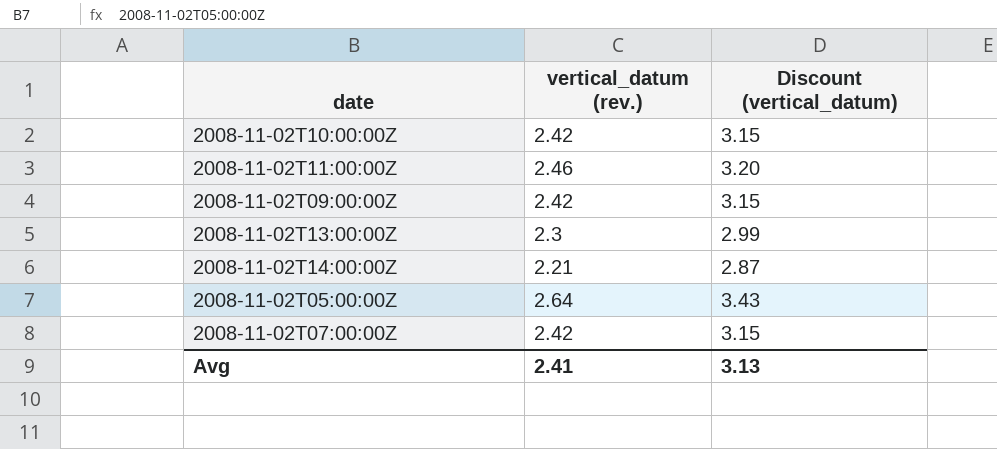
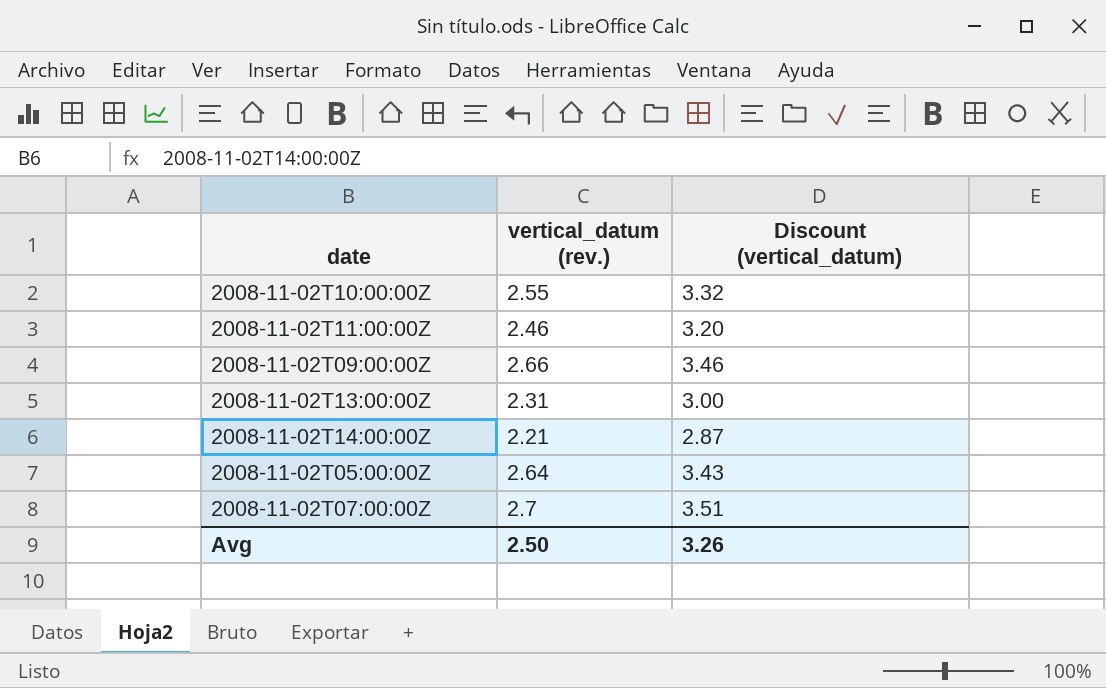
2008-11-02T10:00:00Z | vertical_datum (rev.): 2.42 -> 2.55
2008-11-02T10:00:00Z | Discount (vertical_datum): 3.15 -> 3.32
2008-11-02T09:00:00Z | vertical_datum (rev.): 2.42 -> 2.66
2008-11-02T09:00:00Z | Discount (vertical_datum): 3.15 -> 3.46
2008-11-02T13:00:00Z | vertical_datum (rev.): 2.3 -> 2.31
2008-11-02T13:00:00Z | Discount (vertical_datum): 2.99 -> 3.00
2008-11-02T07:00:00Z | vertical_datum (rev.): 2.42 -> 2.7
2008-11-02T07:00:00Z | Discount (vertical_datum): 3.15 -> 3.51
Avg | vertical_datum (rev.): 2.41 -> 2.50
Avg | Discount (vertical_datum): 3.13 -> 3.26

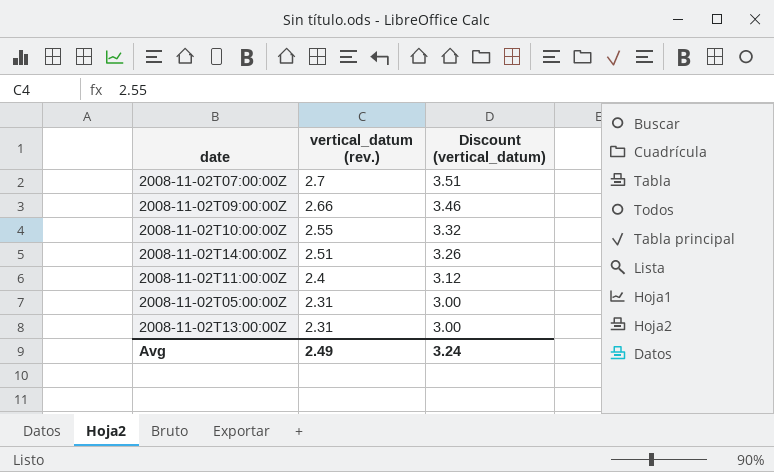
row order: none -> vertical_datum (rev.) descending
2008-11-02T14:00:00Z | vertical_datum (rev.): 2.21 -> 2.51
2008-11-02T14:00:00Z | Discount (vertical_datum): 2.87 -> 3.26
2008-11-02T11:00:00Z | vertical_datum (rev.): 2.46 -> 2.4
2008-11-02T11:00:00Z | Discount (vertical_datum): 3.20 -> 3.12
2008-11-02T05:00:00Z | vertical_datum (rev.): 2.64 -> 2.31
2008-11-02T05:00:00Z | Discount (vertical_datum): 3.43 -> 3.00
Avg | vertical_datum (rev.): 2.50 -> 2.49
Avg | Discount (vertical_datum): 3.26 -> 3.24

